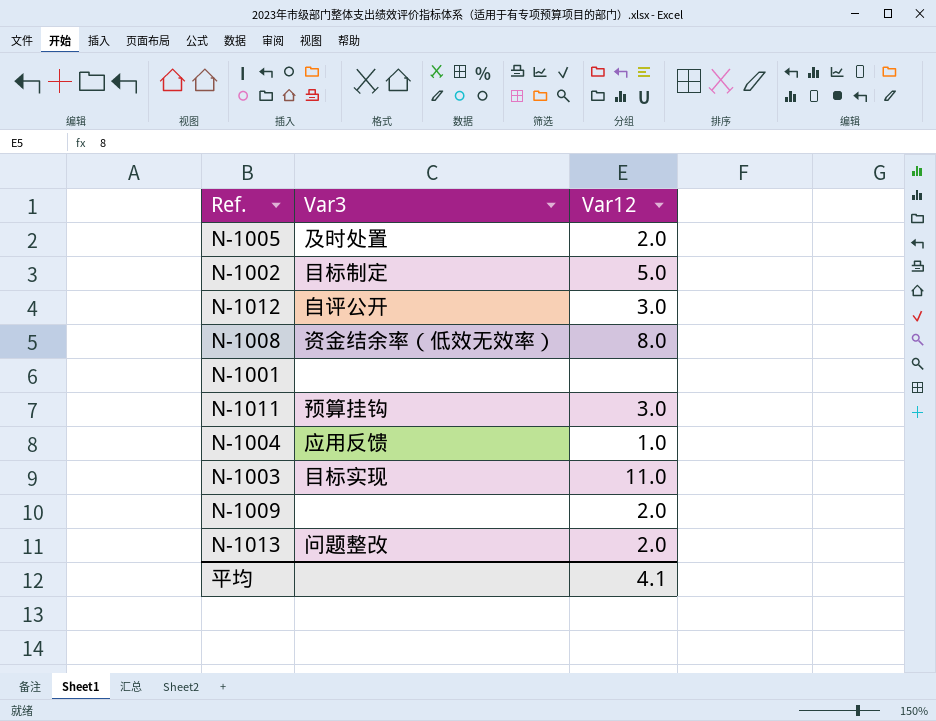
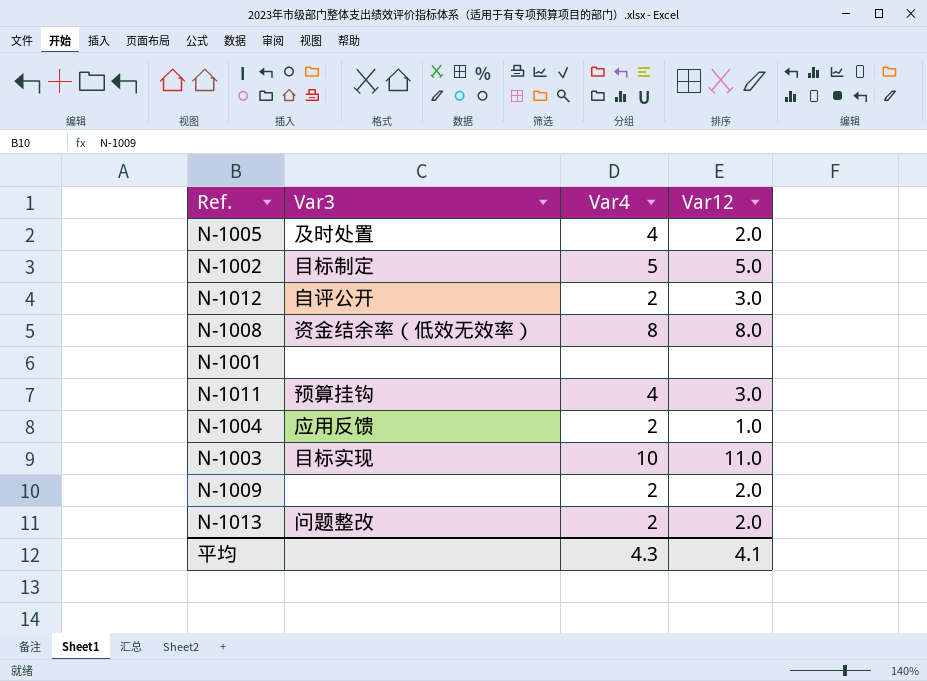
column Var4 | position: none -> 3

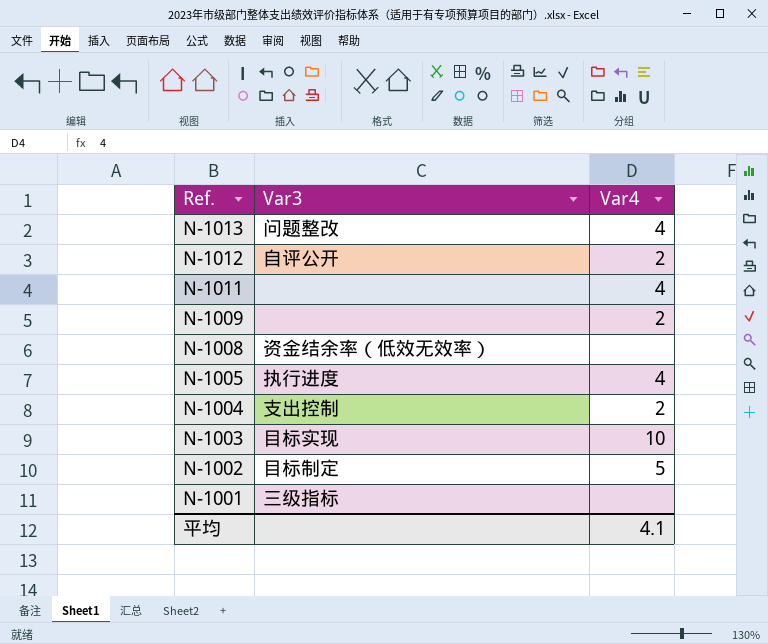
row order: none -> Ref. descending
column Var12 | position: 4 -> none
N-1013 | Var4: 2 -> 4
N-1011 | Var3: 预算挂钩 -> none
N-1008 | Var4: 8 -> none
N-1005 | Var3: 及时处置 -> 执行进度
N-1004 | Var3: 应用反馈 -> 支出控制
N-1001 | Var3: none -> 三级指标
平均 | Var4: 4.3 -> 4.1

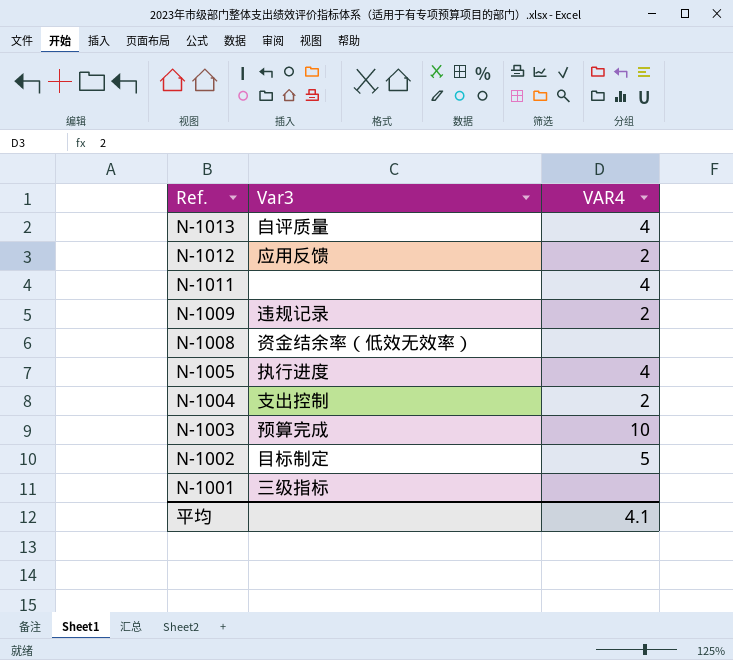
column name: Var4 -> VAR4
N-1013 | Var3: 问题整改 -> 自评质量
N-1012 | Var3: 自评公开 -> 应用反馈
N-1009 | Var3: none -> 违规记录
N-1003 | Var3: 目标实现 -> 预算完成

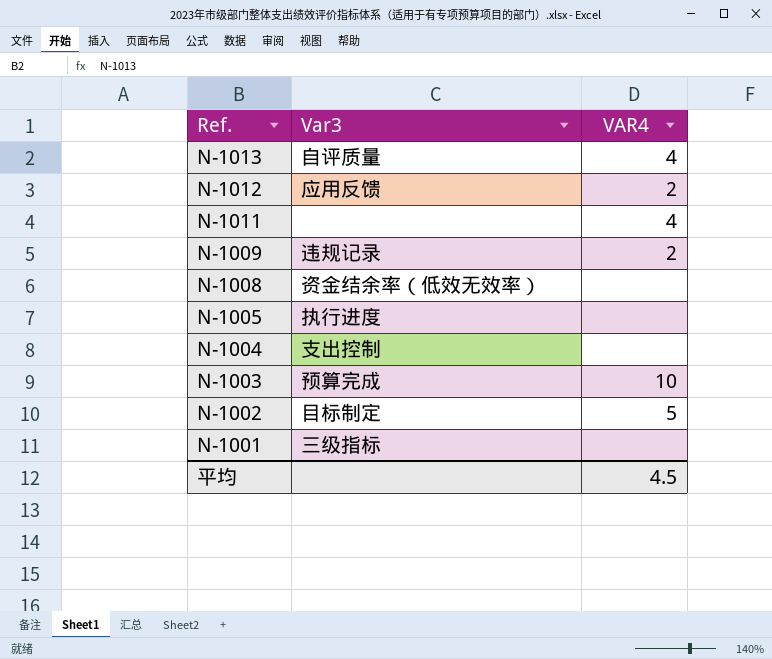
N-1005 | VAR4: 4 -> none
N-1004 | VAR4: 2 -> none
平均 | VAR4: 4.1 -> 4.5

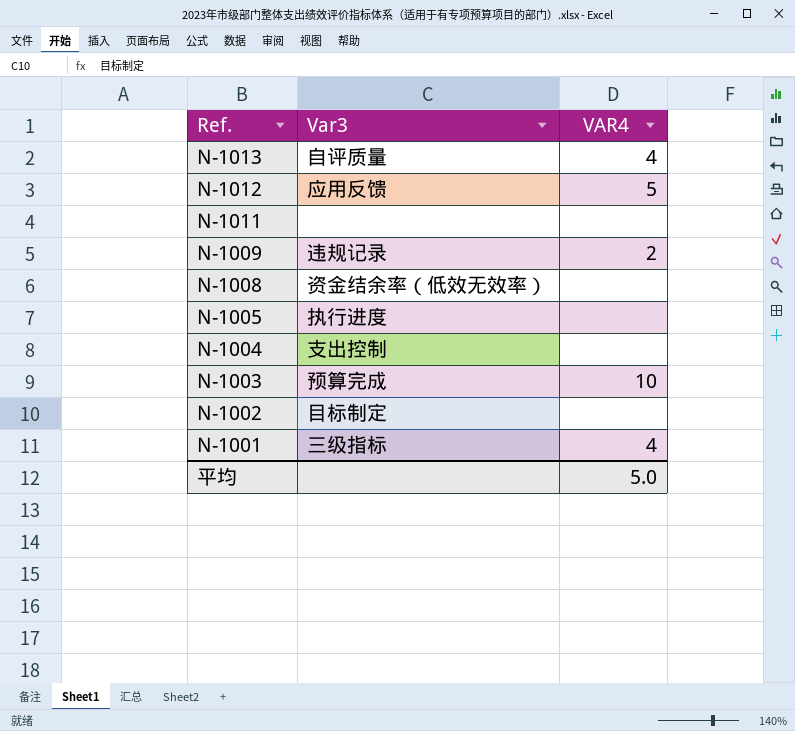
N-1012 | VAR4: 2 -> 5
N-1011 | VAR4: 4 -> none
N-1002 | VAR4: 5 -> none
N-1001 | VAR4: none -> 4
平均 | VAR4: 4.5 -> 5.0

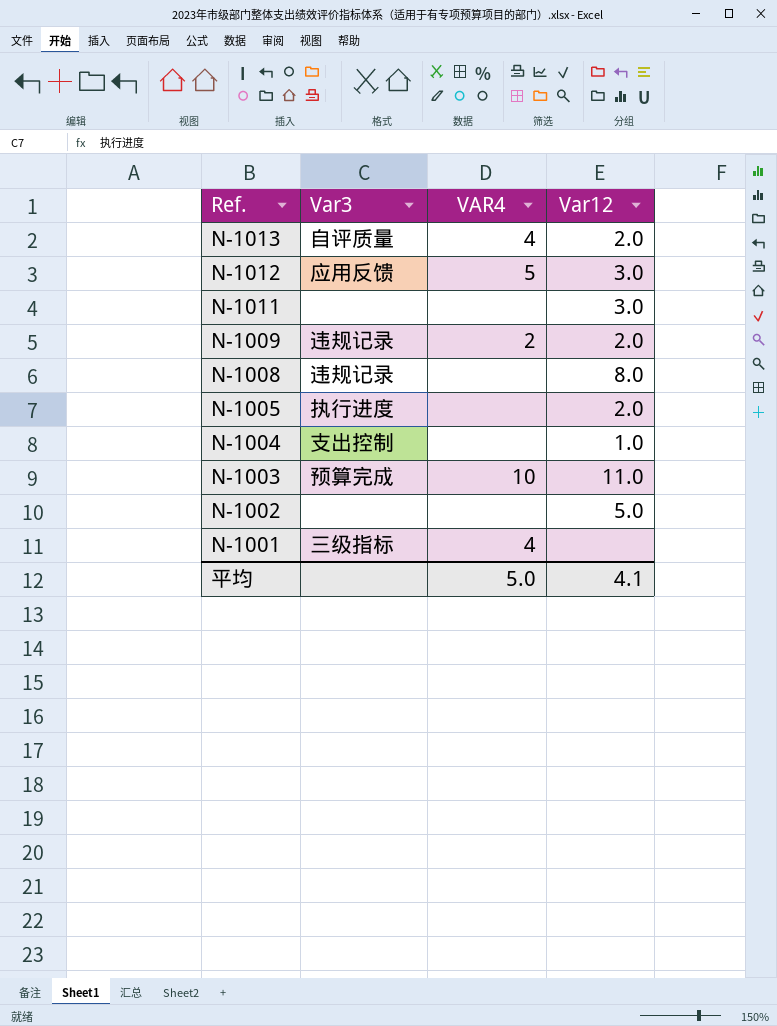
column Var12 | position: none -> 4
N-1008 | Var3: 资金结余率（低效无效率） -> 违规记录
N-1002 | Var3: 目标制定 -> none

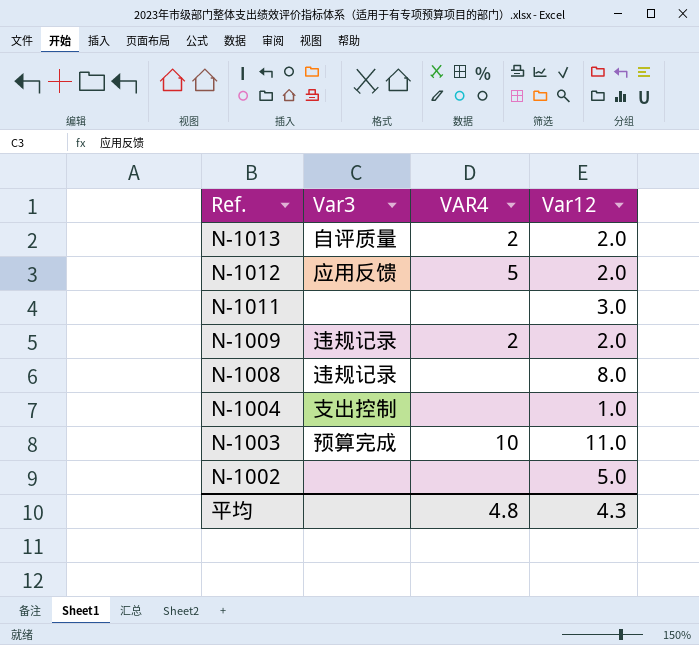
row N-1005: 执行进度 | none | 2.0 -> none
row N-1001: 三级指标 | 4 | none -> none
N-1013 | VAR4: 4 -> 2
N-1012 | Var12: 3.0 -> 2.0
平均 | VAR4: 5.0 -> 4.8
平均 | Var12: 4.1 -> 4.3

